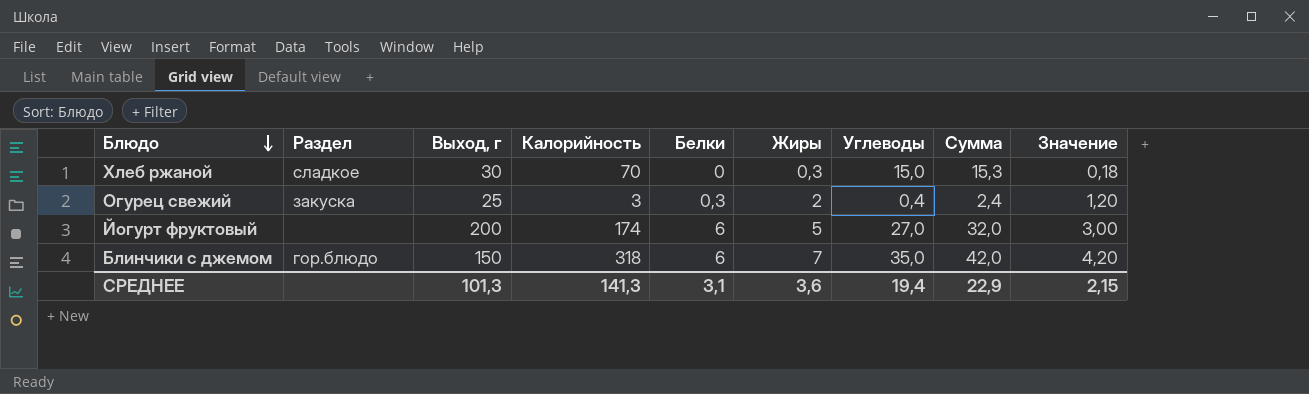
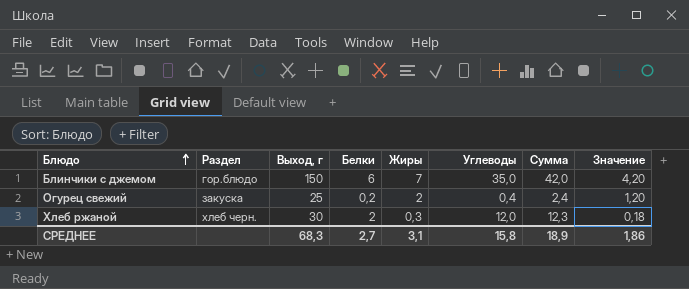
row order: Блюдо descending -> Блюдо ascending
column Калорийность | position: 4 -> none
row Йогурт фруктовый: none | 200 | 174 | 6 | 5 | 27,0 | 32,0 | 3,00 -> none
Огурец свежий | Белки: 0,3 -> 0,2
Хлеб ржаной | Раздел: сладкое -> хлеб черн.
Хлеб ржаной | Белки: 0 -> 2
Хлеб ржаной | Углеводы: 15,0 -> 12,0
Хлеб ржаной | Сумма: 15,3 -> 12,3
СРЕДНЕЕ | Выход, г: 101,3 -> 68,3
СРЕДНЕЕ | Белки: 3,1 -> 2,7
СРЕДНЕЕ | Жиры: 3,6 -> 3,1
СРЕДНЕЕ | Углеводы: 19,4 -> 15,8
СРЕДНЕЕ | Сумма: 22,9 -> 18,9
СРЕДНЕЕ | Значение: 2,15 -> 1,86

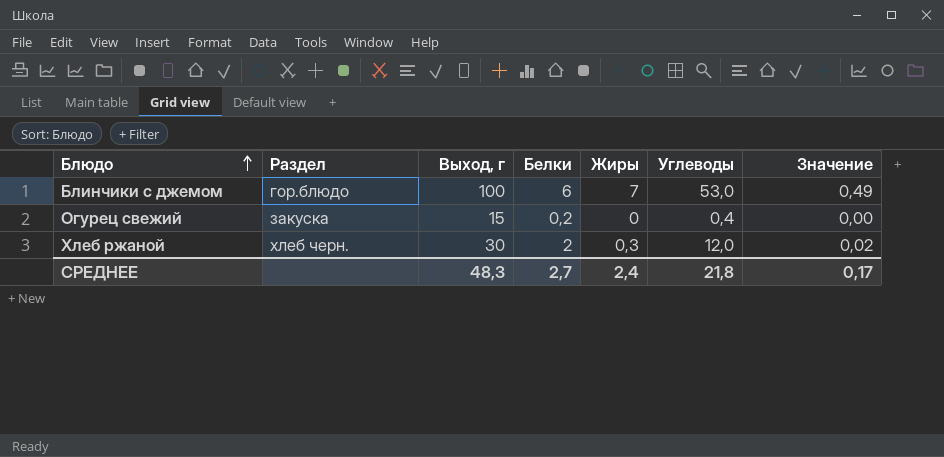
column Сумма | formula: [Жиры] + [Углеводы] -> none
column Значение | formula: [Жиры] * 0,6 -> [Жиры] * 0,07
Блинчики с джемом | Выход, г: 150 -> 100
Блинчики с джемом | Углеводы: 35,0 -> 53,0
Огурец свежий | Выход, г: 25 -> 15
Огурец свежий | Жиры: 2 -> 0
СРЕДНЕЕ | Выход, г: 68,3 -> 48,3
СРЕДНЕЕ | Жиры: 3,1 -> 2,4
СРЕДНЕЕ | Углеводы: 15,8 -> 21,8
СРЕДНЕЕ | Значение: 1,86 -> 0,17

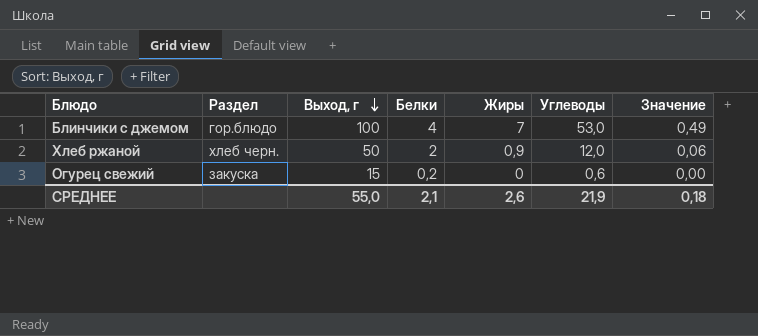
row order: Блюдо ascending -> Выход, г descending
Блинчики с джемом | Белки: 6 -> 4
Хлеб ржаной | Выход, г: 30 -> 50
Хлеб ржаной | Жиры: 0,3 -> 0,9
Хлеб ржаной | Значение: 0,02 -> 0,06
Огурец свежий | Углеводы: 0,4 -> 0,6
СРЕДНЕЕ | Выход, г: 48,3 -> 55,0
СРЕДНЕЕ | Белки: 2,7 -> 2,1
СРЕДНЕЕ | Жиры: 2,4 -> 2,6
СРЕДНЕЕ | Углеводы: 21,8 -> 21,9
СРЕДНЕЕ | Значение: 0,17 -> 0,18

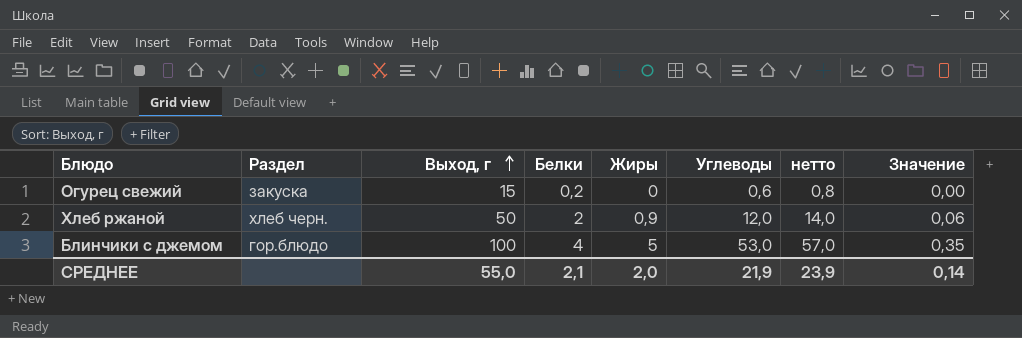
row order: Выход, г descending -> Выход, г ascending
column нетто | formula: none -> [Белки] + [Углеводы]
Блинчики с джемом | Жиры: 7 -> 5
Блинчики с джемом | Значение: 0,49 -> 0,35
СРЕДНЕЕ | Жиры: 2,6 -> 2,0
СРЕДНЕЕ | Значение: 0,18 -> 0,14

